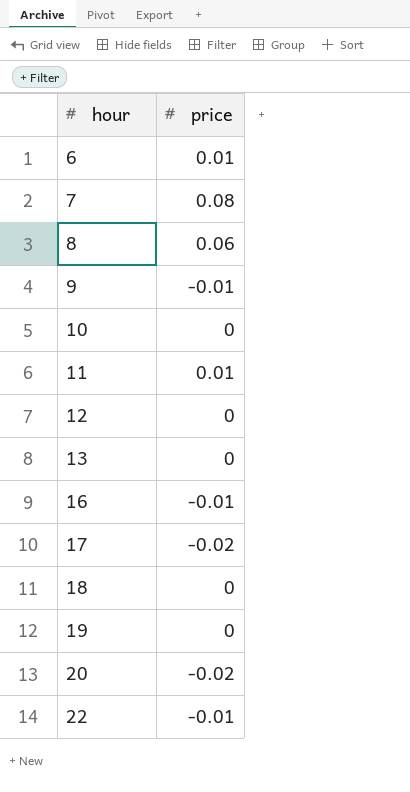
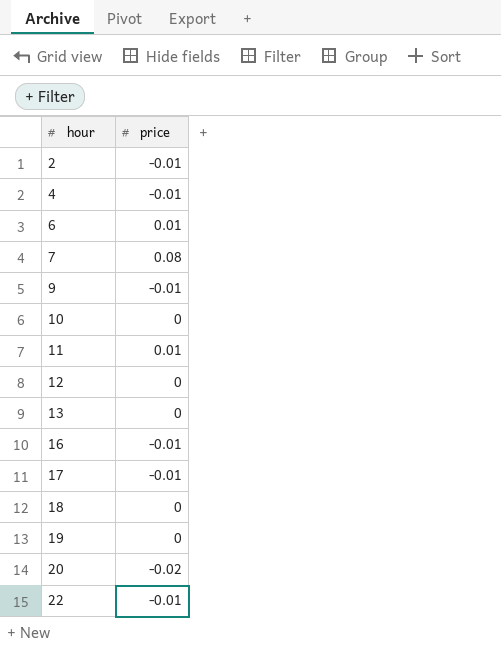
row 8: 0.06 -> none
row 2: none -> -0.01
row 4: none -> -0.01
17 | price: -0.02 -> -0.01

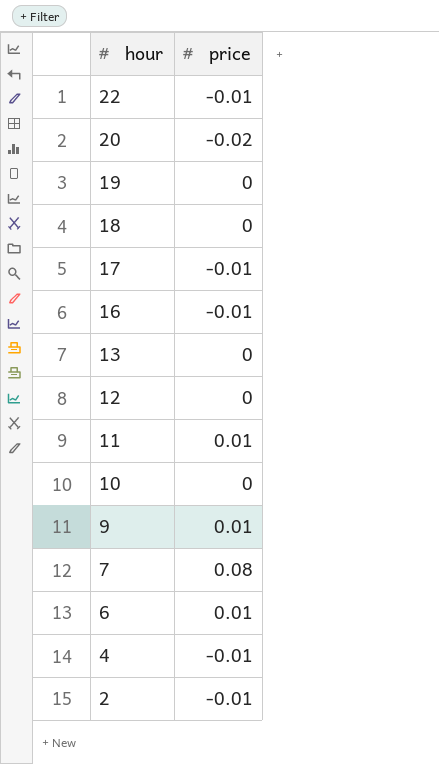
row order: hour ascending -> hour descending
9 | price: -0.01 -> 0.01

